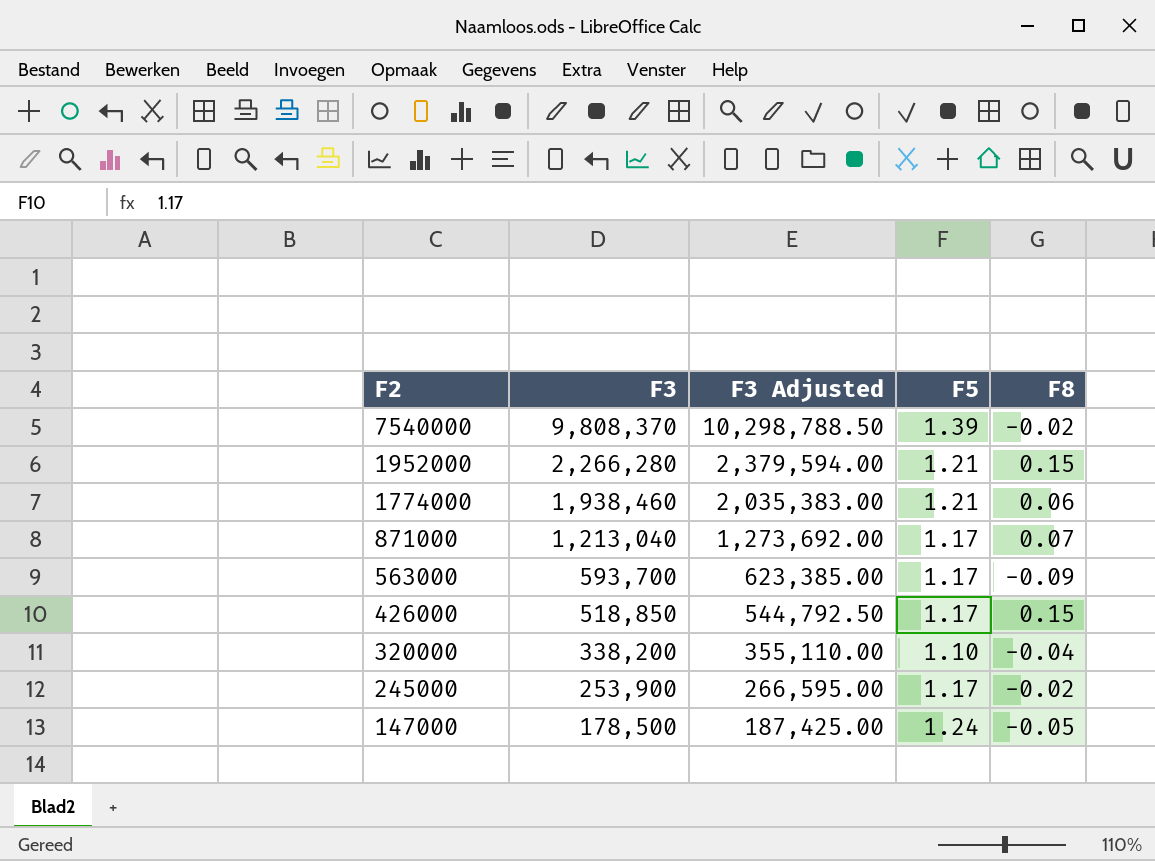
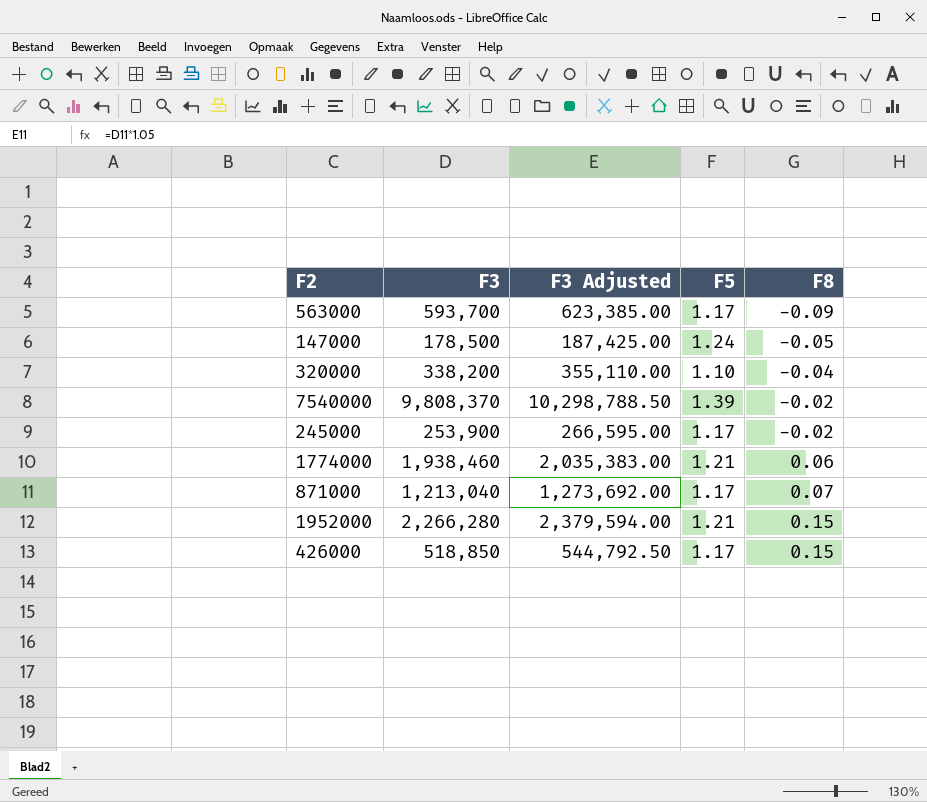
row order: F2 descending -> F8 ascending

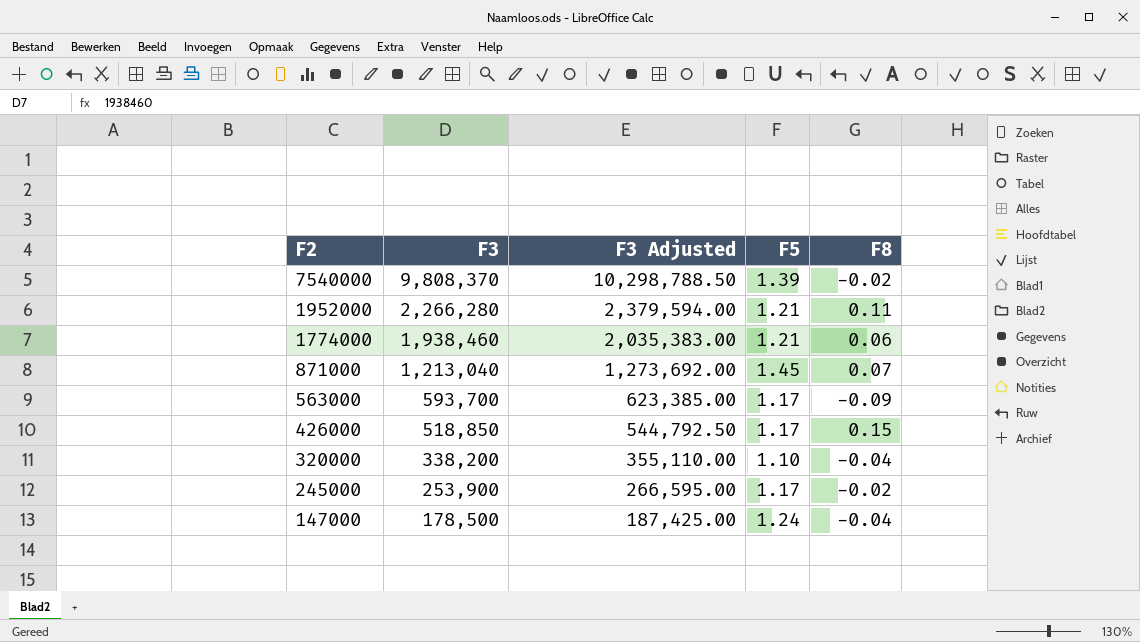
row order: F8 ascending -> F2 descending
1952000 | F8: 0.15 -> 0.11
871000 | F5: 1.17 -> 1.45
147000 | F8: -0.05 -> -0.04

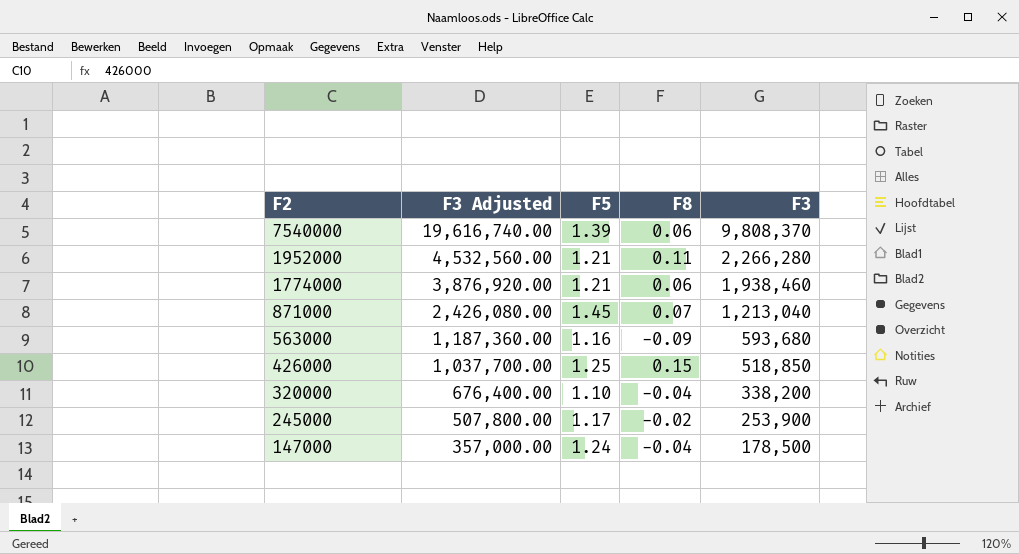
column F3 Adjusted | formula: [F3] * 1.05 -> [F3] * 2
column F3 | position: 2 -> 5
7540000 | F8: -0.02 -> 0.06
563000 | F5: 1.17 -> 1.16
563000 | F3: 593,700 -> 593,680
426000 | F5: 1.17 -> 1.25

